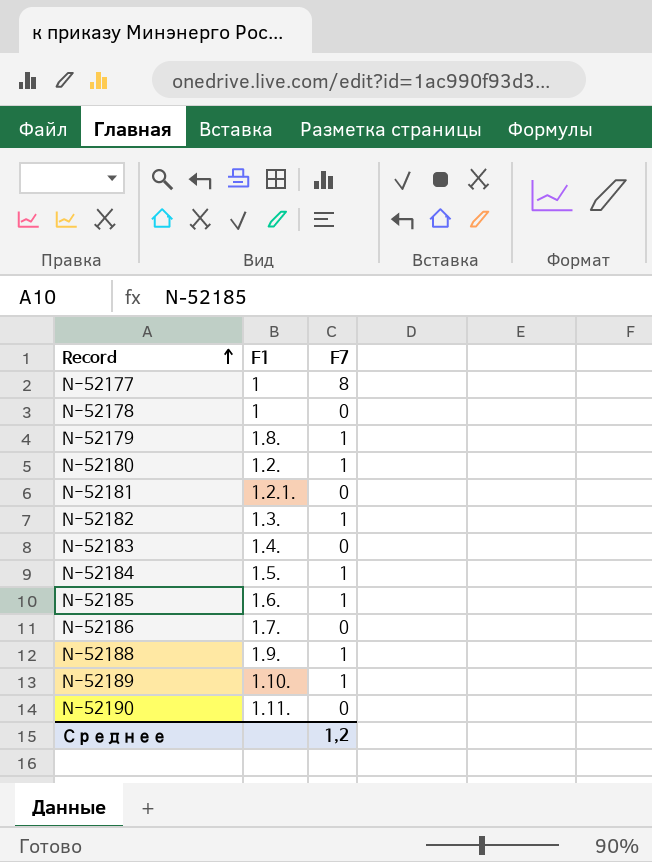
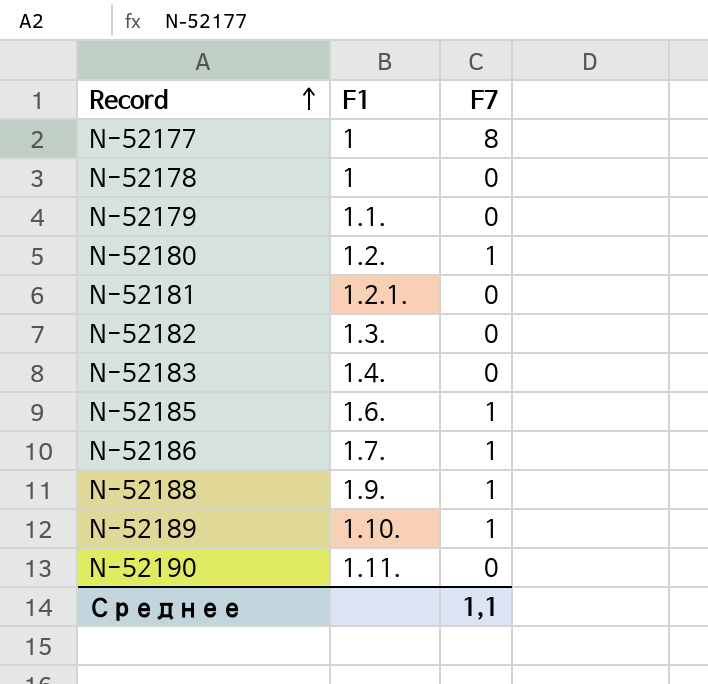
row N-52184: 1.5. | 1 -> none
N-52179 | F1: 1.8. -> 1.1.
N-52179 | F7: 1 -> 0
N-52182 | F7: 1 -> 0
N-52186 | F7: 0 -> 1
Среднее | F7: 1,2 -> 1,1

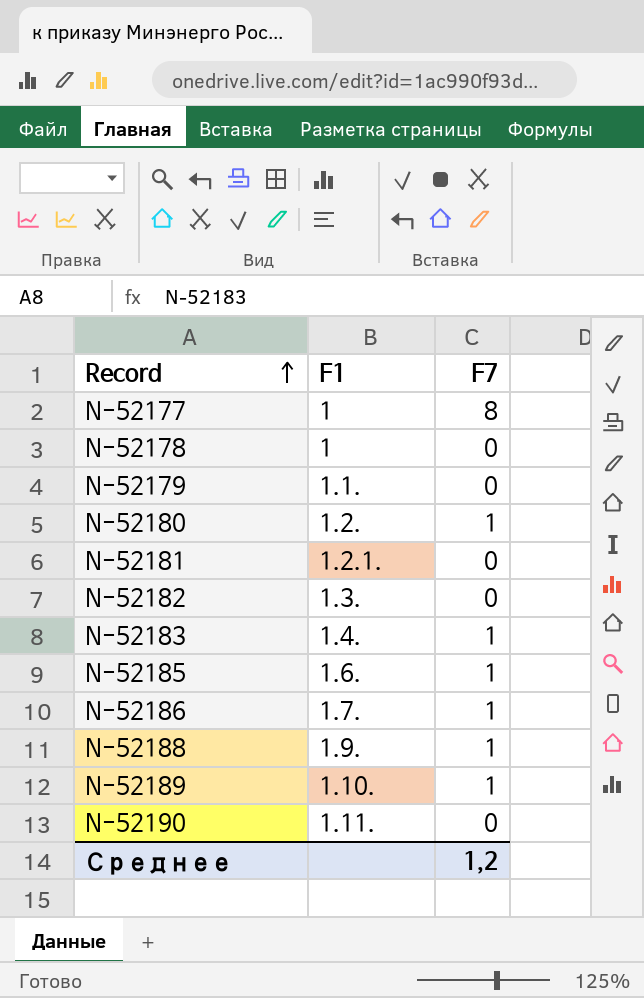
N-52183 | F7: 0 -> 1
Среднее | F7: 1,1 -> 1,2

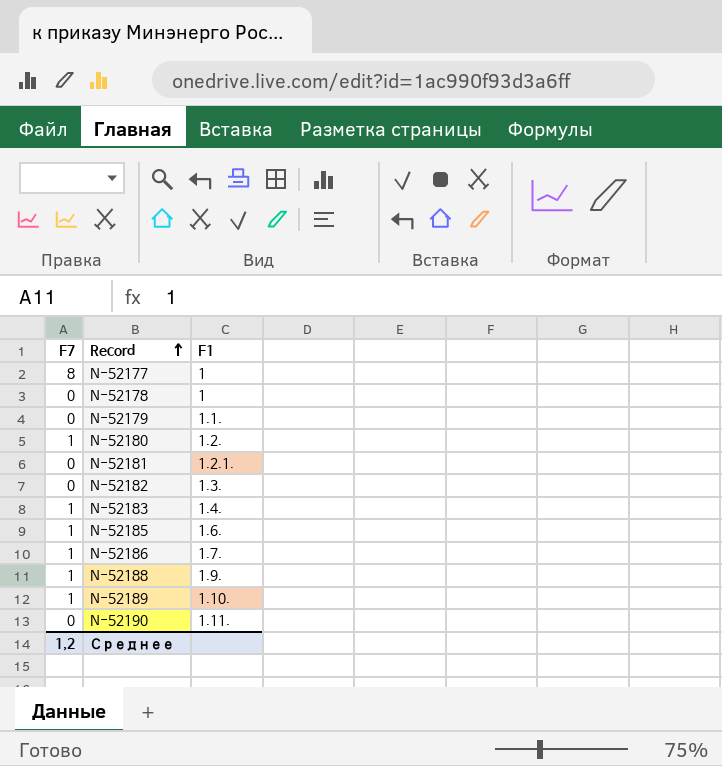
column F7 | position: 3 -> 1

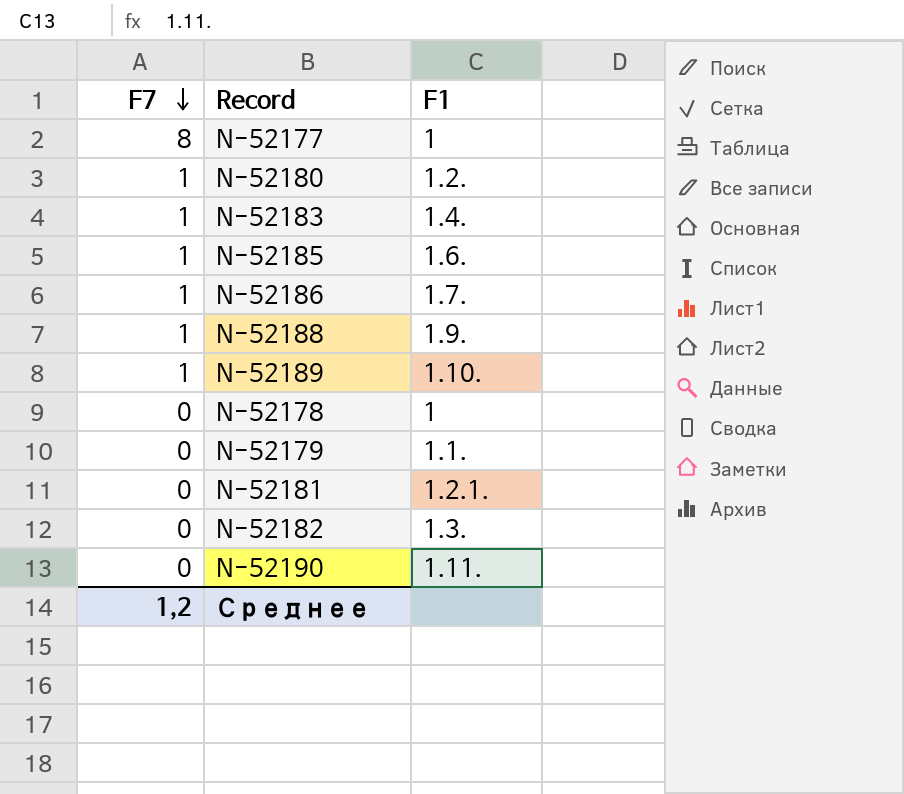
row order: Record ascending -> F7 descending

